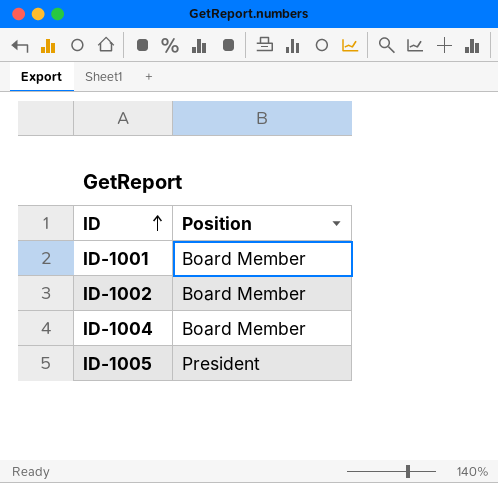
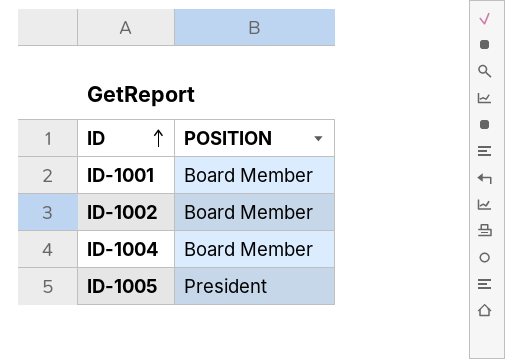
column name: Position -> POSITION

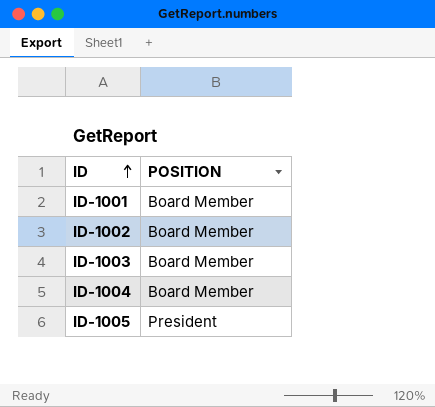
row ID-1003: none -> Board Member

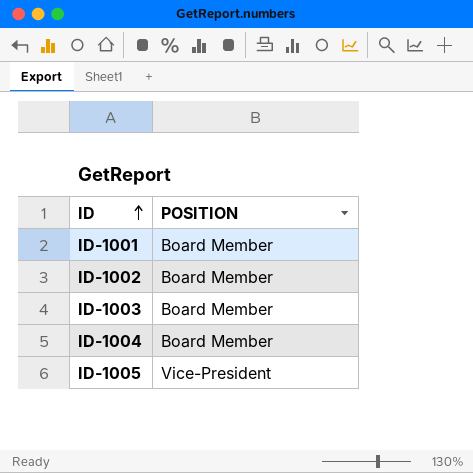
ID-1005 | POSITION: President -> Vice-President

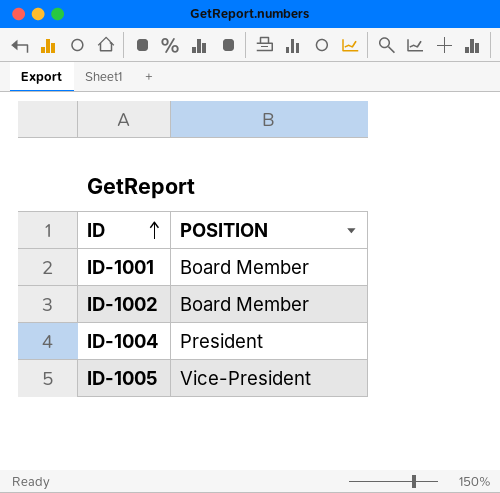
row ID-1003: Board Member -> none
ID-1004 | POSITION: Board Member -> President

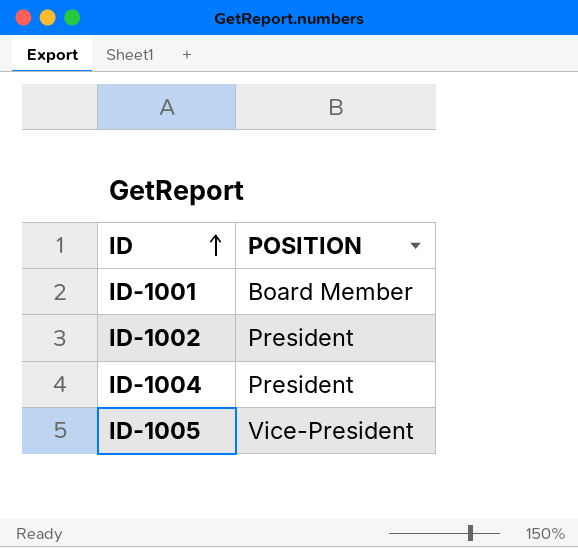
ID-1002 | POSITION: Board Member -> President

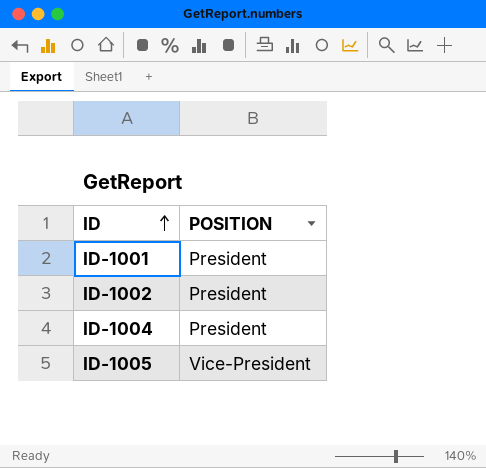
ID-1001 | POSITION: Board Member -> President

